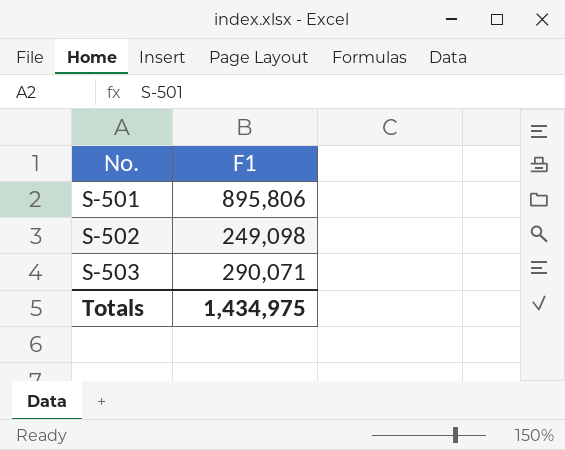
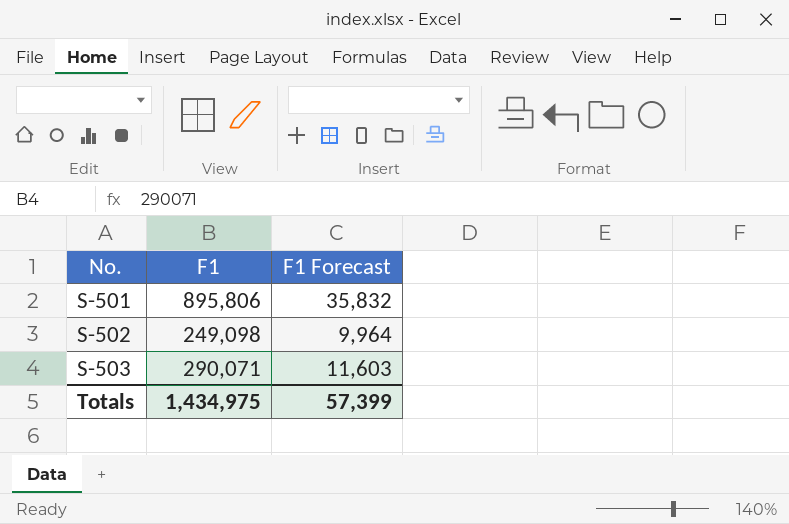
column F1 Forecast | formula: none -> [F1] * 0.04

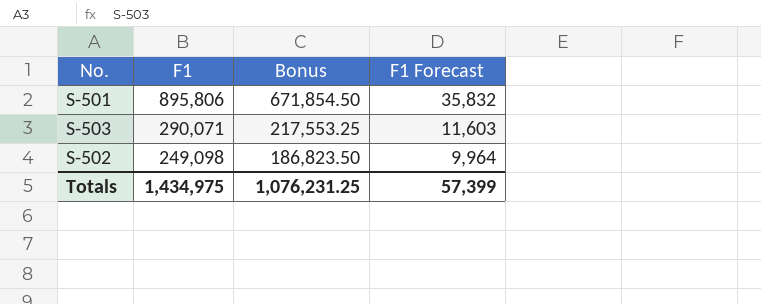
row order: No. ascending -> F1 descending
column Bonus | formula: none -> [F1] * 0.75

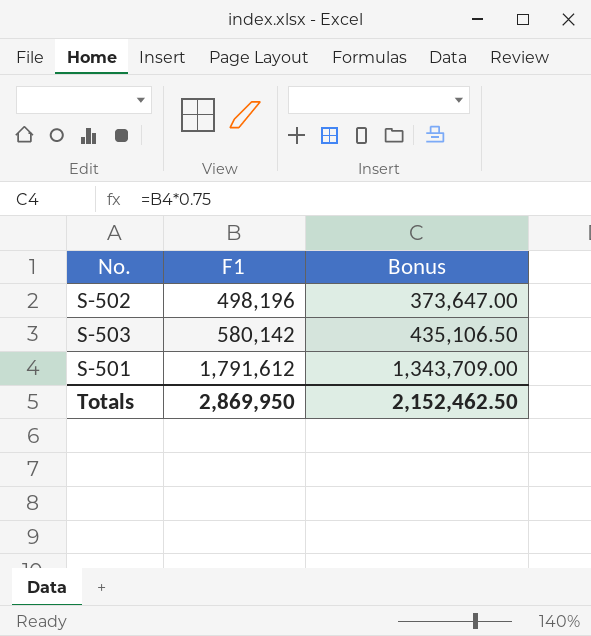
row order: F1 descending -> F1 ascending
column F1 Forecast | formula: [F1] * 0.04 -> none
S-502 | F1: 249,098 -> 498,196
S-502 | Bonus: 186,823.50 -> 373,647.00
S-503 | F1: 290,071 -> 580,142
S-503 | Bonus: 217,553.25 -> 435,106.50
S-501 | F1: 895,806 -> 1,791,612
S-501 | Bonus: 671,854.50 -> 1,343,709.00
Totals | F1: 1,434,975 -> 2,869,950
Totals | Bonus: 1,076,231.25 -> 2,152,462.50

